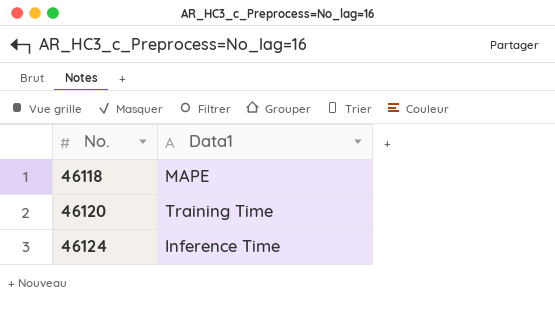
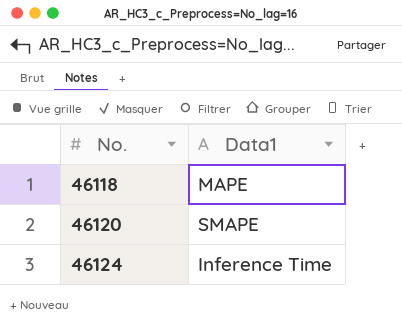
46120 | Data1: Training Time -> SMAPE

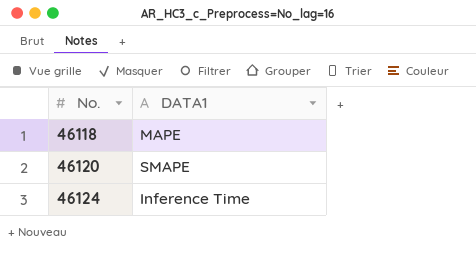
column name: Data1 -> DATA1

